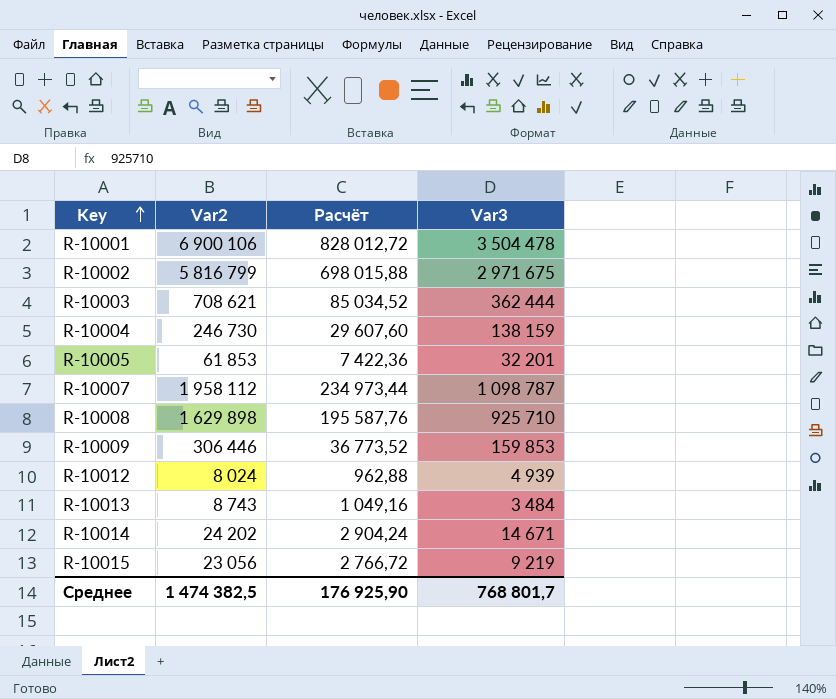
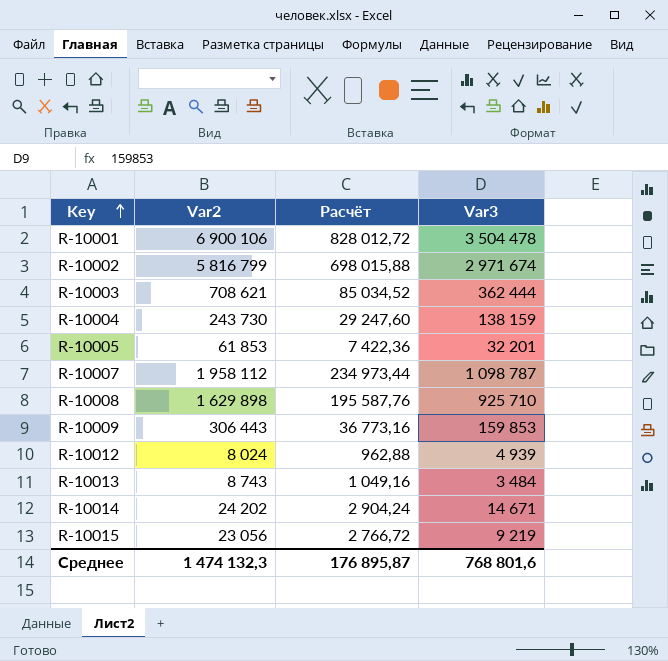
R-10002 | Var3: 2 971 675 -> 2 971 674
R-10004 | Var2: 246 730 -> 243 730
R-10004 | Расчёт: 29 607,60 -> 29 247,60
R-10009 | Var2: 306 446 -> 306 443
R-10009 | Расчёт: 36 773,52 -> 36 773,16
Среднее | Var2: 1 474 382,5 -> 1 474 132,3
Среднее | Расчёт: 176 925,90 -> 176 895,87
Среднее | Var3: 768 801,7 -> 768 801,6

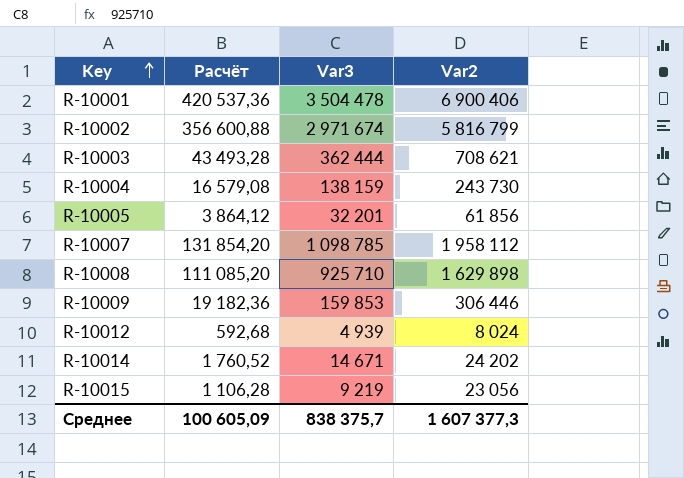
column Расчёт | formula: [Var2] * 0,12 -> [Var3] * 0,12
column Var2 | position: 2 -> 4
row R-10013: 8 743 | 1 049,16 | 3 484 -> none
R-10001 | Var2: 6 900 106 -> 6 900 406
R-10005 | Var2: 61 853 -> 61 856
R-10007 | Var3: 1 098 787 -> 1 098 785
R-10009 | Var2: 306 443 -> 306 446
Среднее | Расчёт: 176 895,87 -> 100 605,09
Среднее | Var3: 768 801,6 -> 838 375,7
Среднее | Var2: 1 474 132,3 -> 1 607 377,3

